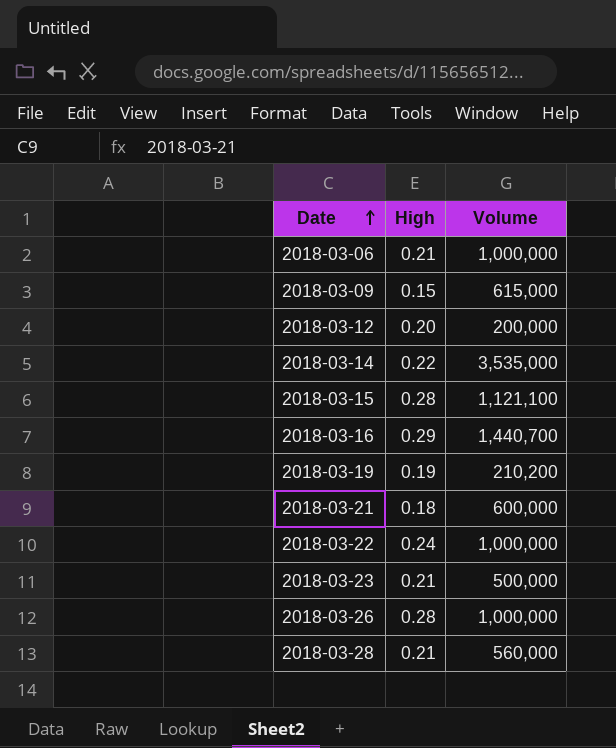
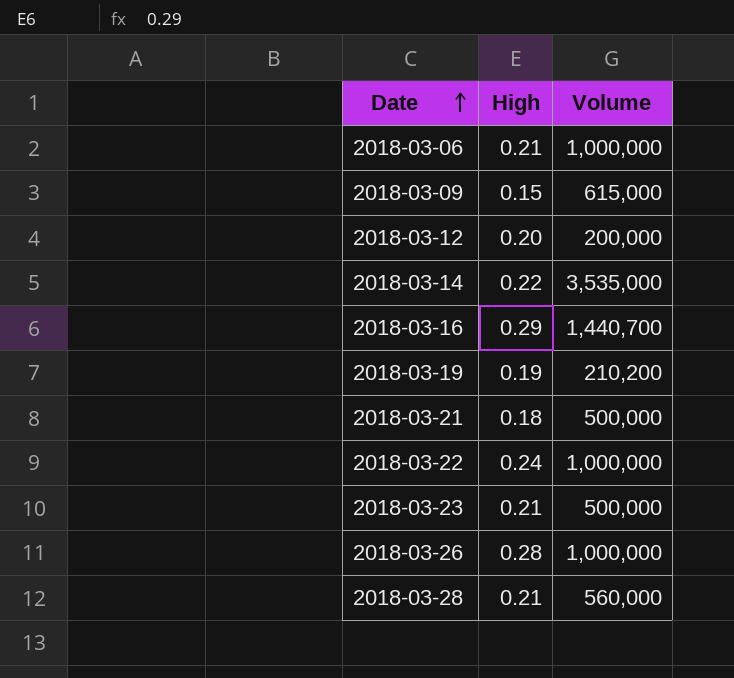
row 2018-03-15: 0.28 | 1,121,100 -> none
2018-03-21 | Volume: 600,000 -> 500,000

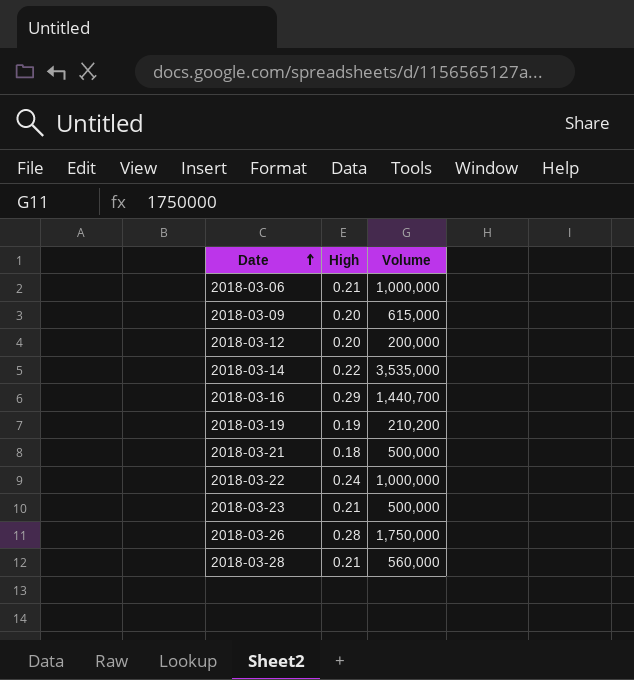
2018-03-09 | High: 0.15 -> 0.20
2018-03-26 | Volume: 1,000,000 -> 1,750,000

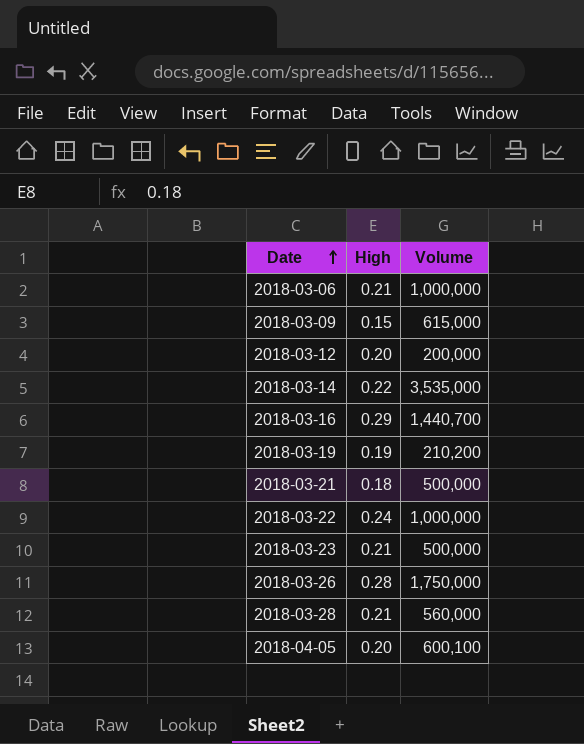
2018-03-09 | High: 0.20 -> 0.15
row 2018-04-05: none -> 0.20 | 600,100

